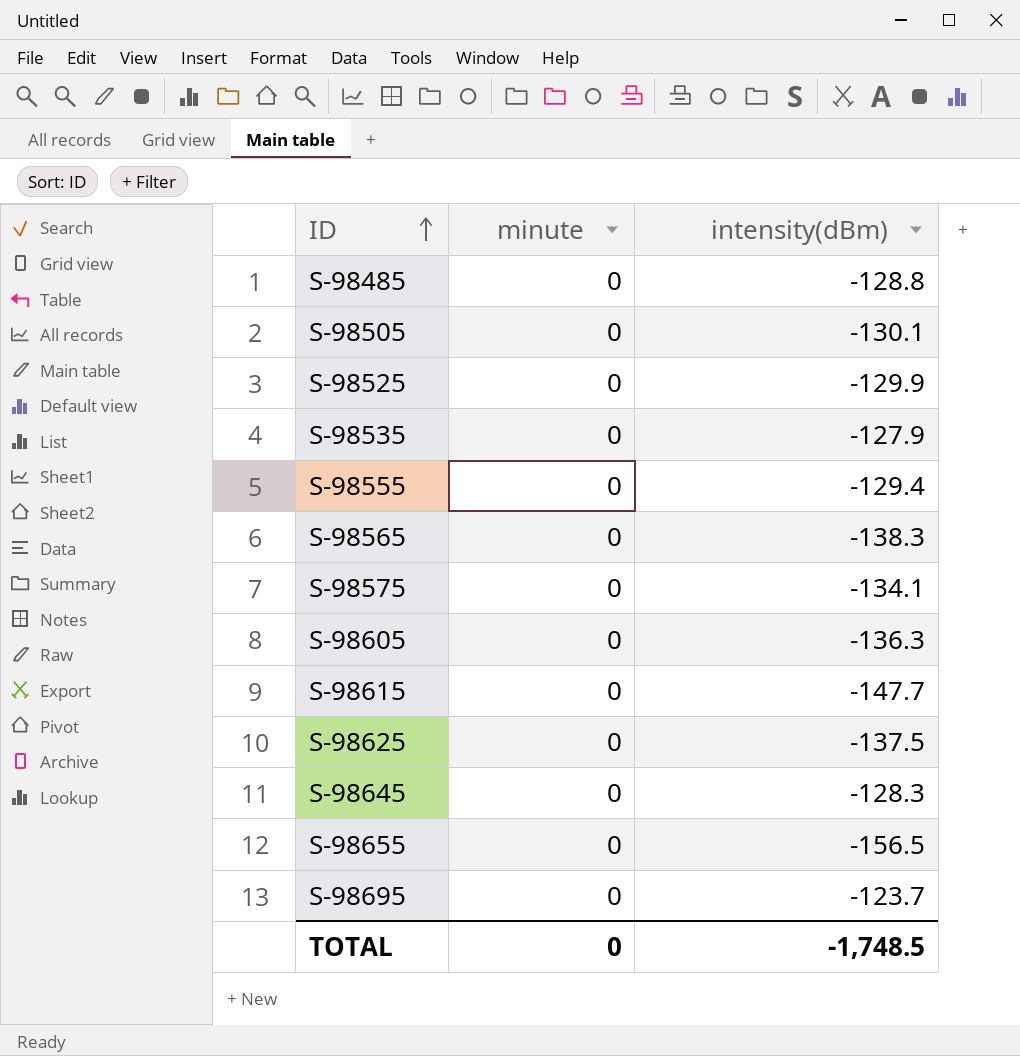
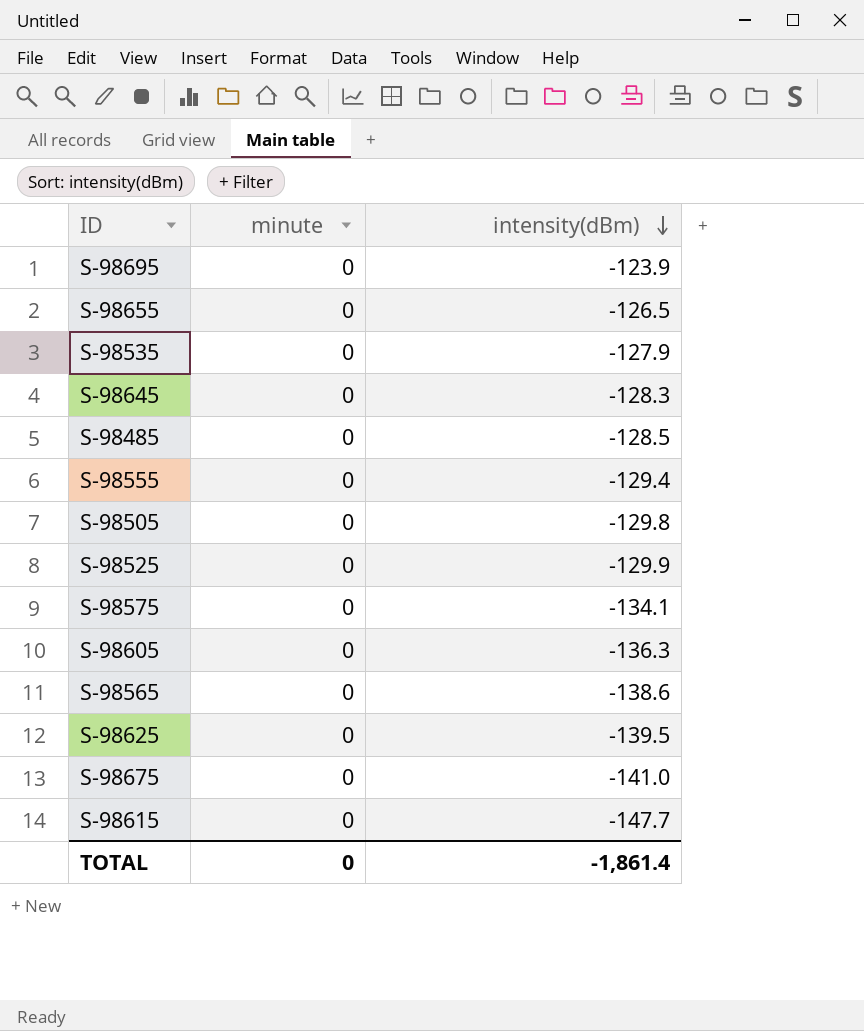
row order: ID ascending -> intensity(dBm) descending
S-98695 | intensity(dBm): -123.7 -> -123.9
S-98655 | intensity(dBm): -156.5 -> -126.5
S-98485 | intensity(dBm): -128.8 -> -128.5
S-98505 | intensity(dBm): -130.1 -> -129.8
S-98565 | intensity(dBm): -138.3 -> -138.6
S-98625 | intensity(dBm): -137.5 -> -139.5
row S-98675: none -> 0 | -141.0
TOTAL | intensity(dBm): -1,748.5 -> -1,861.4

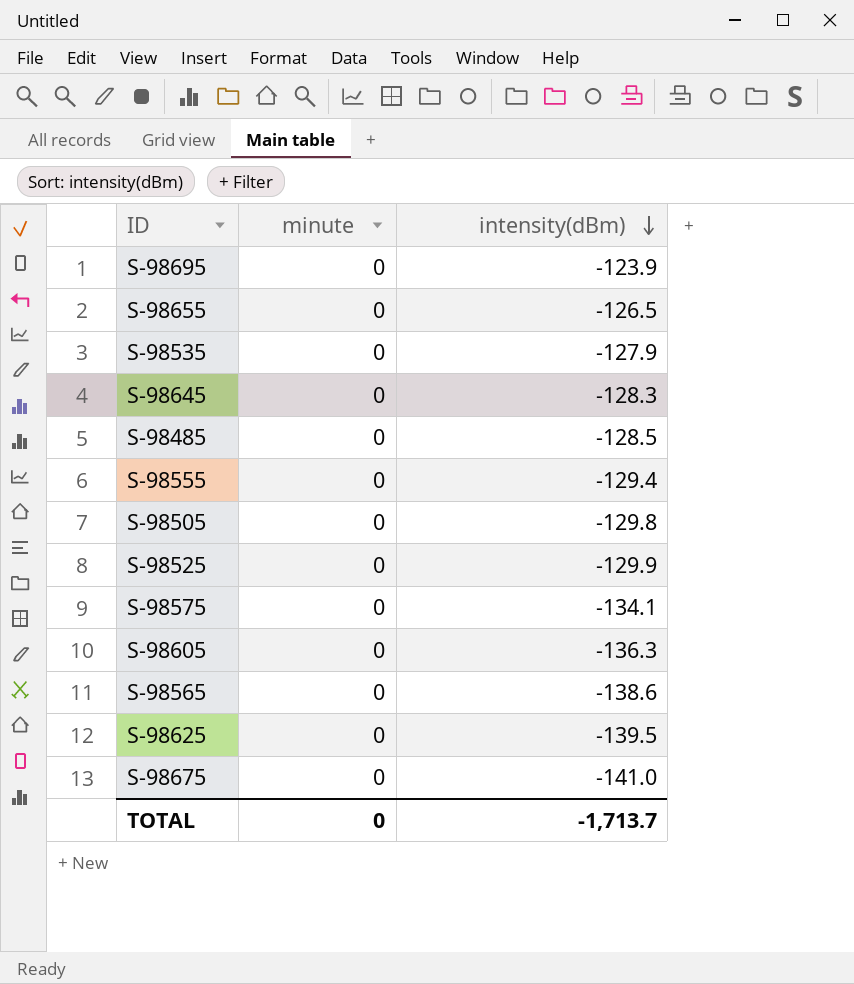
row S-98615: 0 | -147.7 -> none
TOTAL | intensity(dBm): -1,861.4 -> -1,713.7

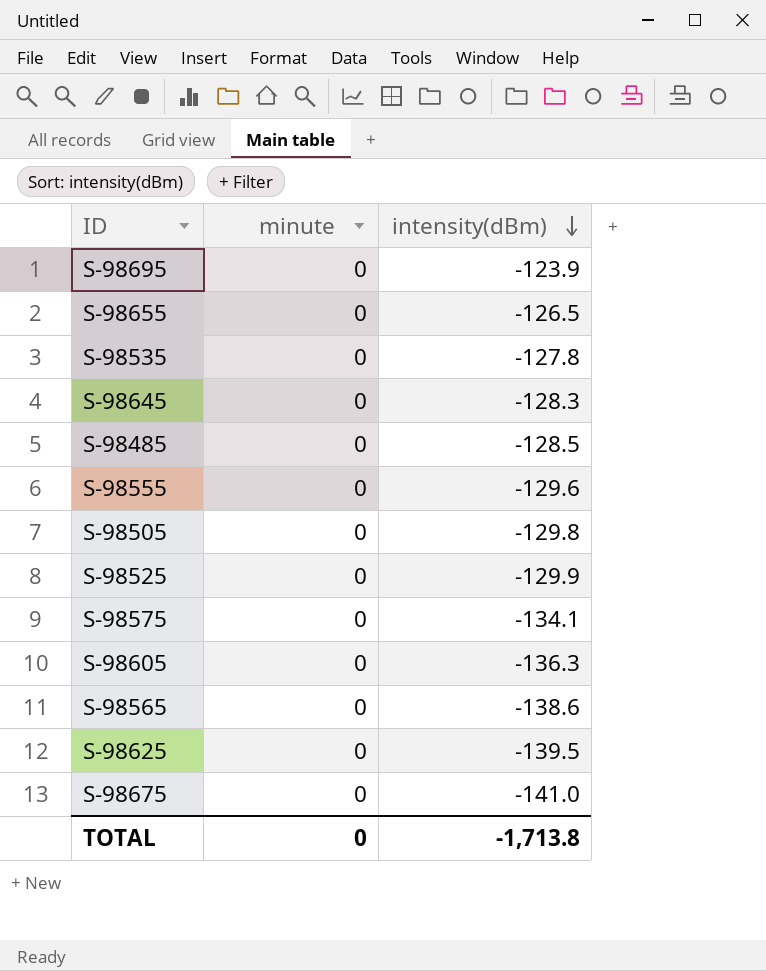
S-98535 | intensity(dBm): -127.9 -> -127.8
S-98555 | intensity(dBm): -129.4 -> -129.6
TOTAL | intensity(dBm): -1,713.7 -> -1,713.8

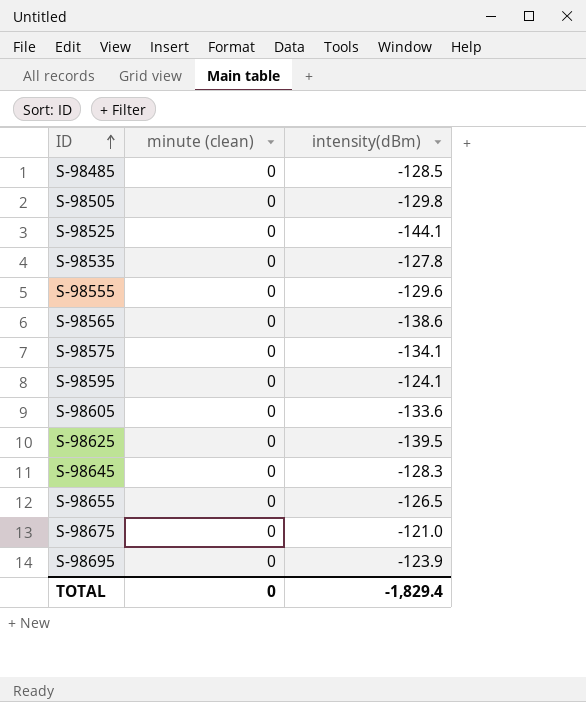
row order: intensity(dBm) descending -> ID ascending
column name: minute -> minute (clean)
S-98525 | intensity(dBm): -129.9 -> -144.1
row S-98595: none -> 0 | -124.1
S-98605 | intensity(dBm): -136.3 -> -133.6
S-98675 | intensity(dBm): -141.0 -> -121.0
TOTAL | intensity(dBm): -1,713.8 -> -1,829.4

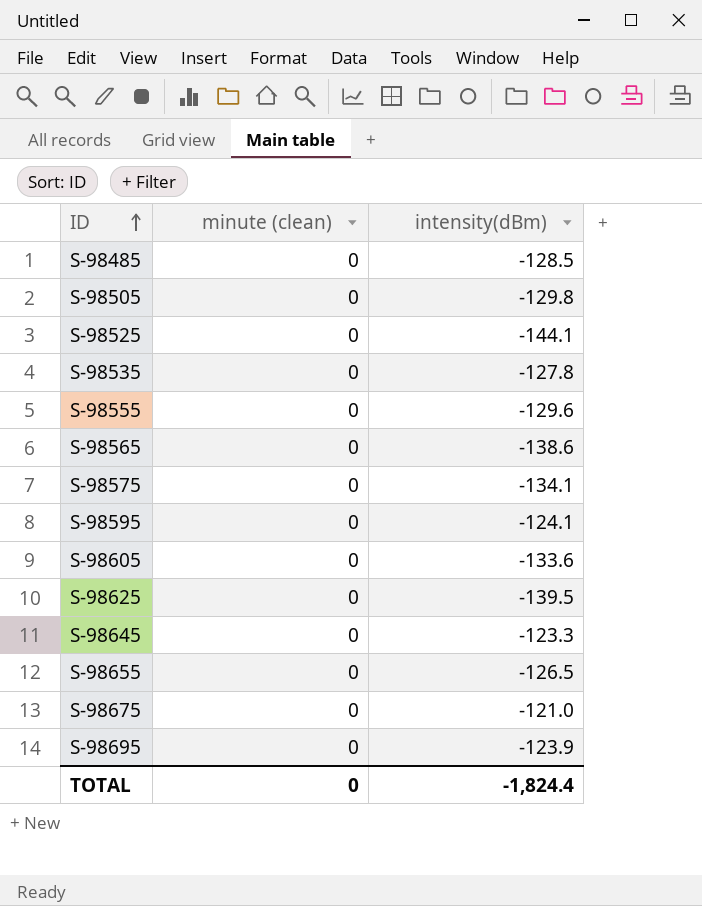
S-98645 | intensity(dBm): -128.3 -> -123.3
TOTAL | intensity(dBm): -1,829.4 -> -1,824.4

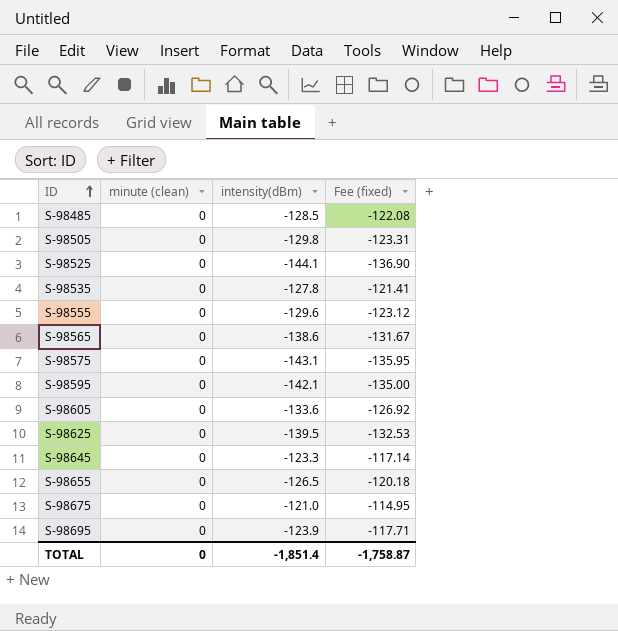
column Fee (fixed) | formula: none -> [intensity(dBm)] * 0.95
S-98575 | intensity(dBm): -134.1 -> -143.1
S-98595 | intensity(dBm): -124.1 -> -142.1
TOTAL | intensity(dBm): -1,824.4 -> -1,851.4

